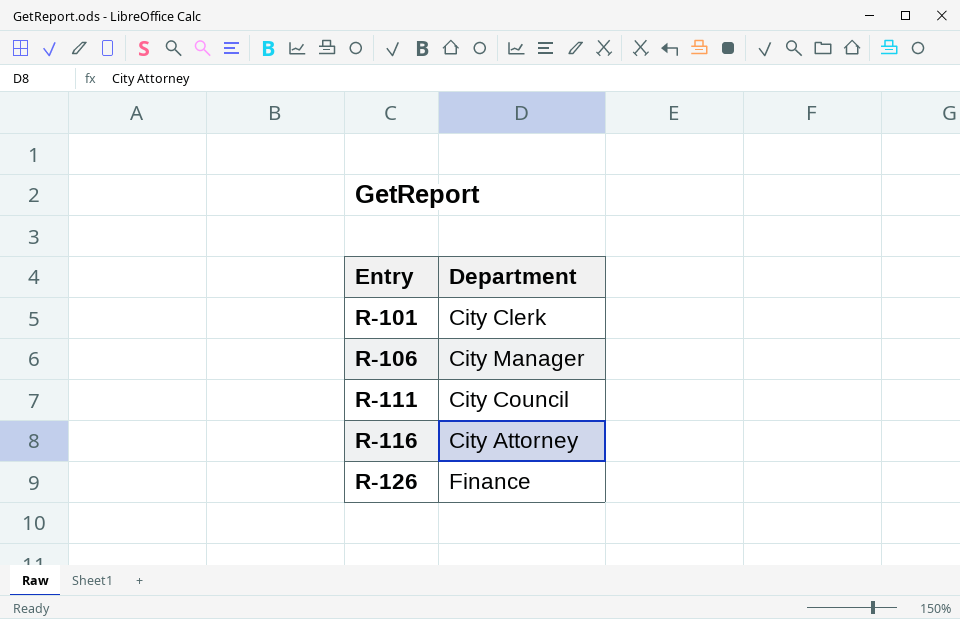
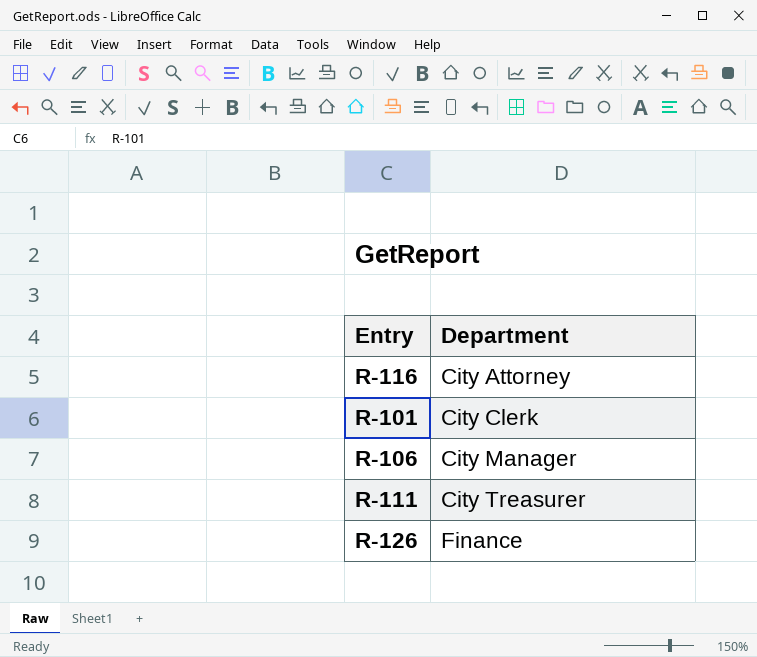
row order: Entry ascending -> Department ascending
R-111 | Department: City Council -> City Treasurer

